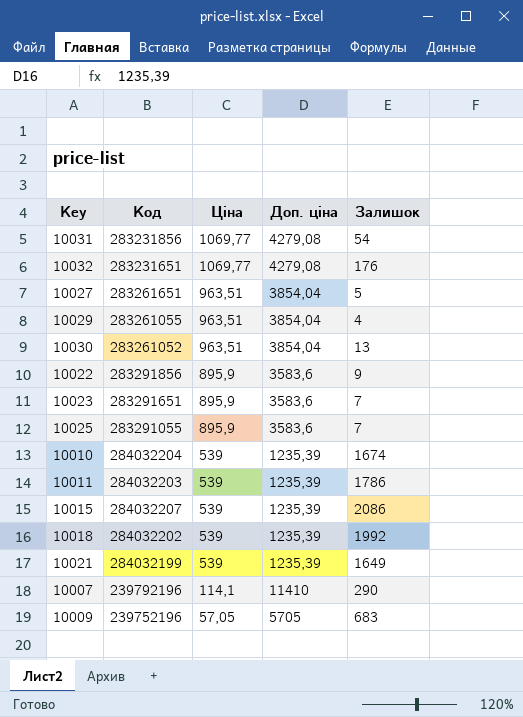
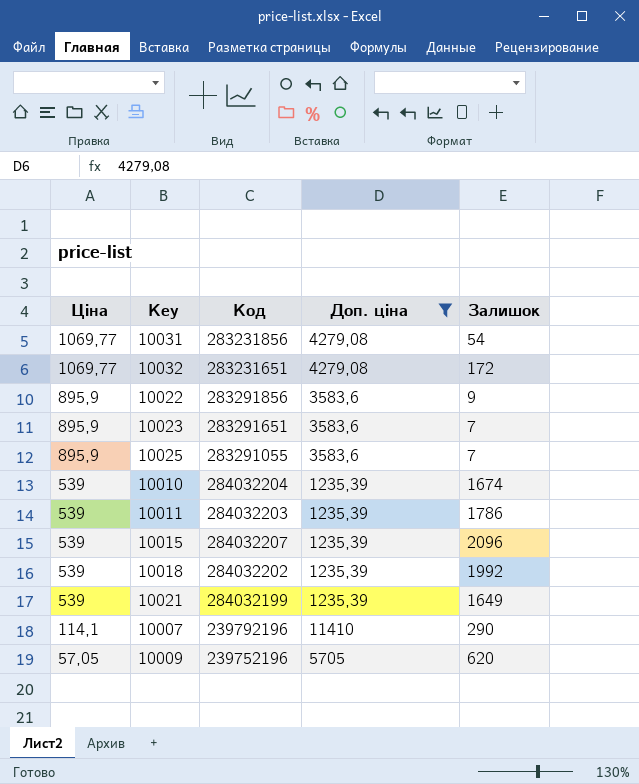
filter: none -> Доп. ціна != 3854,04
column Ціна | position: 3 -> 1
10032 | Залишок: 176 -> 172
10015 | Залишок: 2086 -> 2096
10009 | Залишок: 683 -> 620

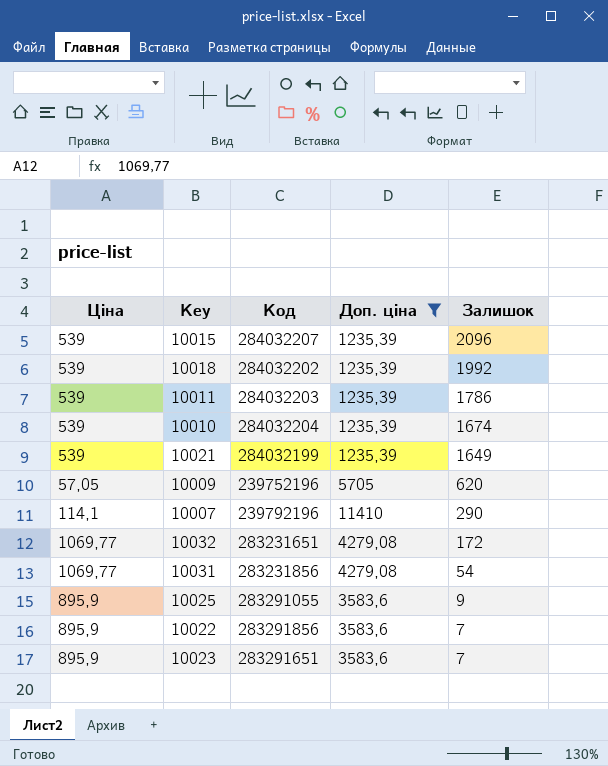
row order: Ціна descending -> Залишок descending
10025 | Залишок: 7 -> 9
10022 | Залишок: 9 -> 7

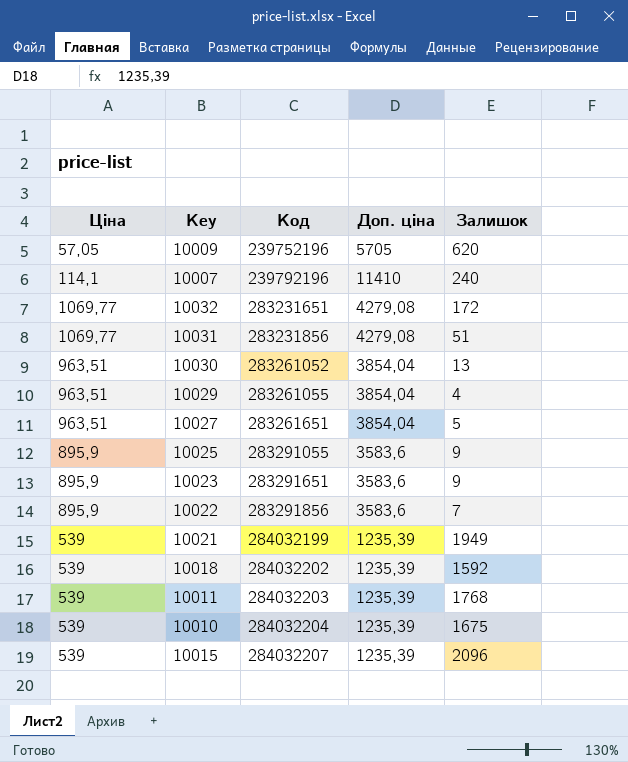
filter: Доп. ціна != 3854,04 -> none
row order: Залишок descending -> Код ascending
10007 | Залишок: 290 -> 240
10031 | Залишок: 54 -> 51
10023 | Залишок: 7 -> 9
10021 | Залишок: 1649 -> 1949
10018 | Залишок: 1992 -> 1592
10011 | Залишок: 1786 -> 1768
10010 | Залишок: 1674 -> 1675

